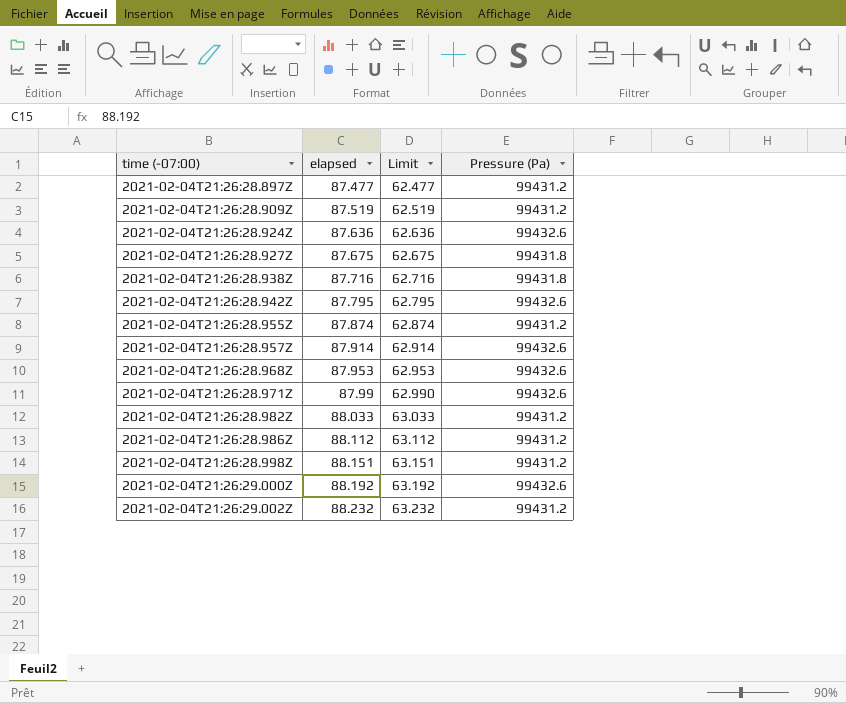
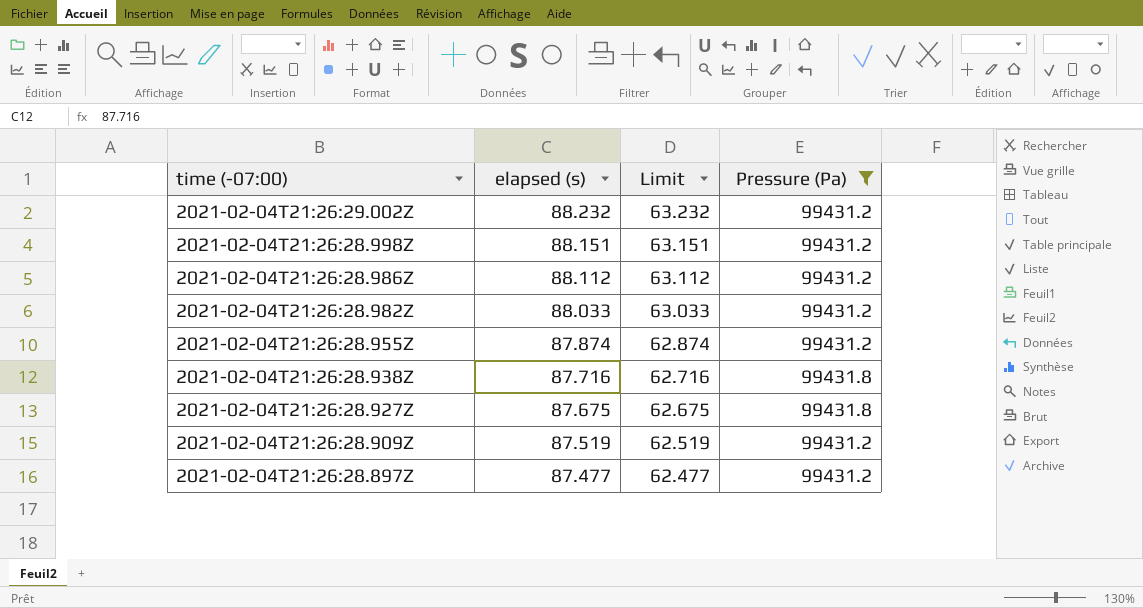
filter: none -> Pressure (Pa) != 99432.6
row order: time (-07:00) ascending -> time (-07:00) descending
column name: elapsed -> elapsed (s)

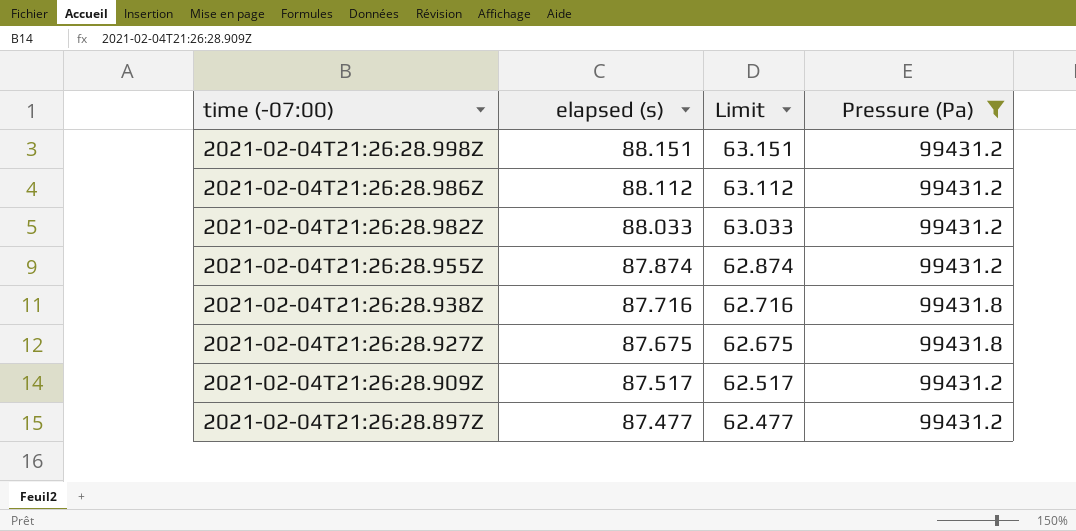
row 2021-02-04T21:26:29.002Z: 88.232 | 63.232 | 99431.2 -> none
2021-02-04T21:26:28.909Z | elapsed (s): 87.519 -> 87.517
2021-02-04T21:26:28.909Z | Limit: 62.519 -> 62.517

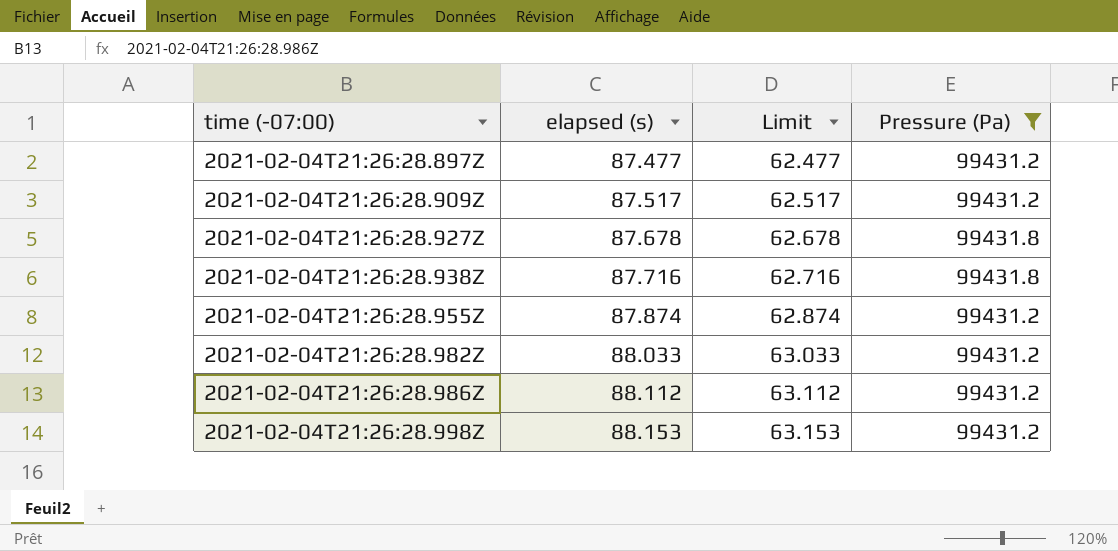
row order: time (-07:00) descending -> time (-07:00) ascending
2021-02-04T21:26:28.927Z | elapsed (s): 87.675 -> 87.678
2021-02-04T21:26:28.927Z | Limit: 62.675 -> 62.678
2021-02-04T21:26:28.998Z | elapsed (s): 88.151 -> 88.153
2021-02-04T21:26:28.998Z | Limit: 63.151 -> 63.153

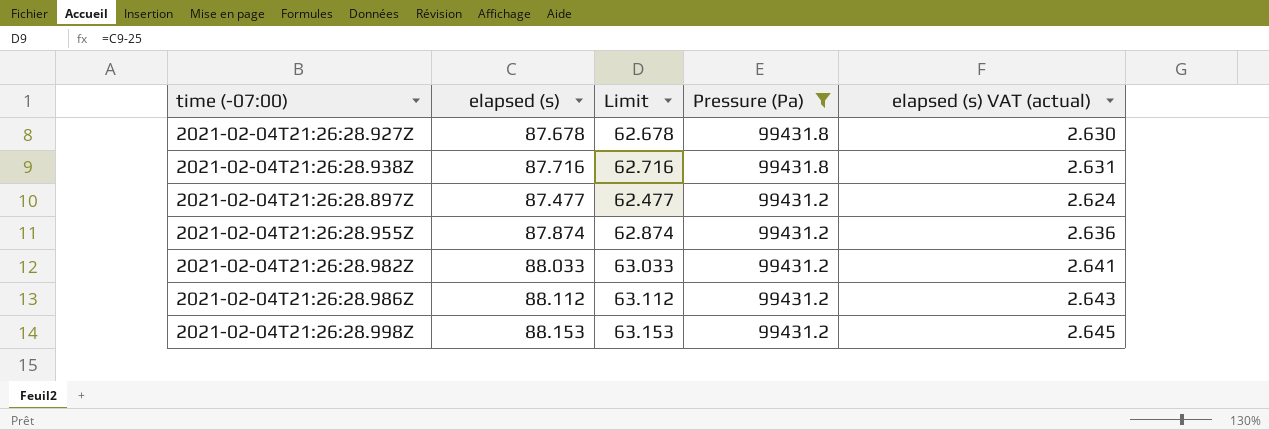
row order: time (-07:00) ascending -> Pressure (Pa) descending
column elapsed (s) VAT (actual) | formula: none -> [elapsed (s)] * 0.03
row 2021-02-04T21:26:28.909Z: 87.517 | 62.517 | 99431.2 -> none

